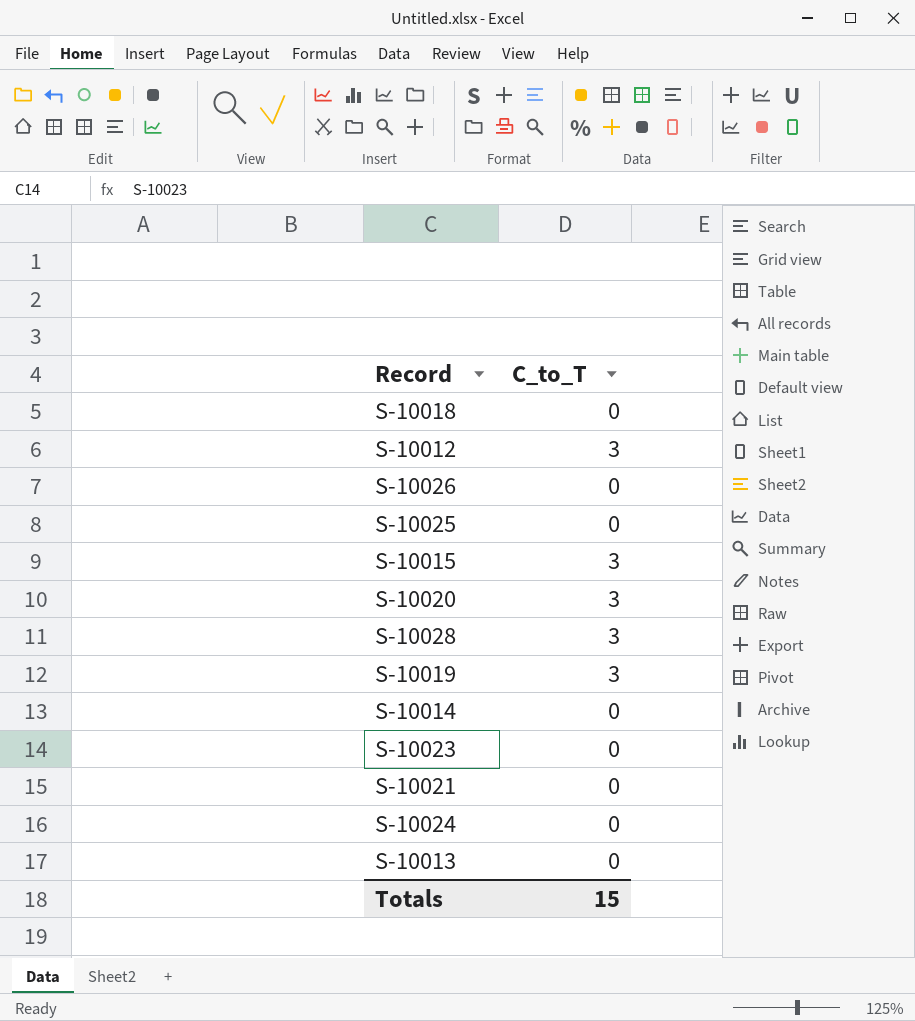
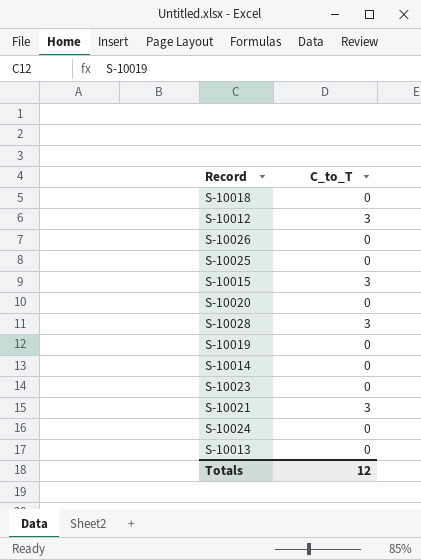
S-10020 | C_to_T: 3 -> 0
S-10019 | C_to_T: 3 -> 0
S-10021 | C_to_T: 0 -> 3
Totals | C_to_T: 15 -> 12

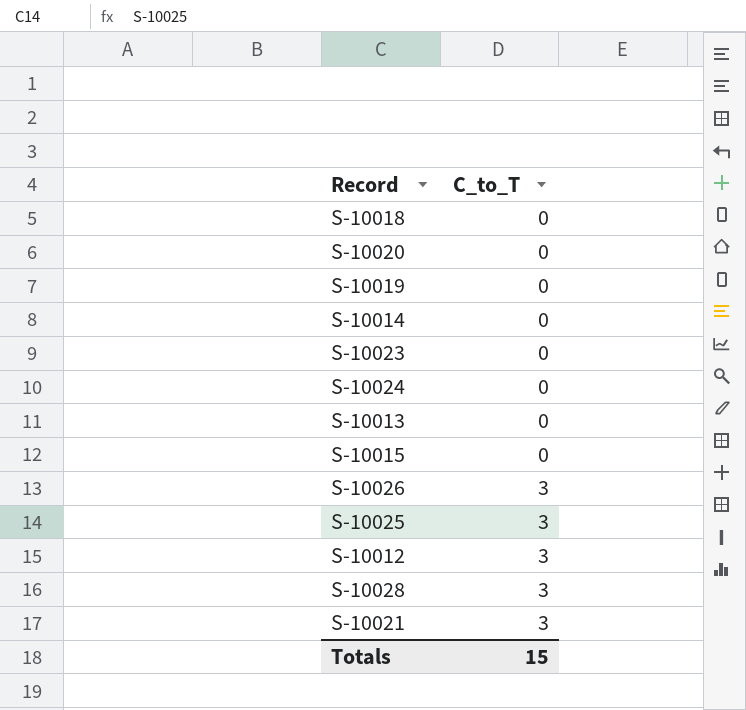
row order: none -> C_to_T ascending
S-10015 | C_to_T: 3 -> 0
S-10026 | C_to_T: 0 -> 3
S-10025 | C_to_T: 0 -> 3
Totals | C_to_T: 12 -> 15

